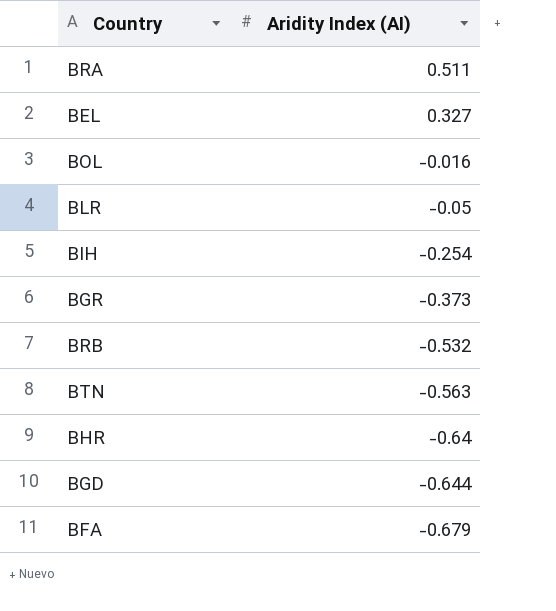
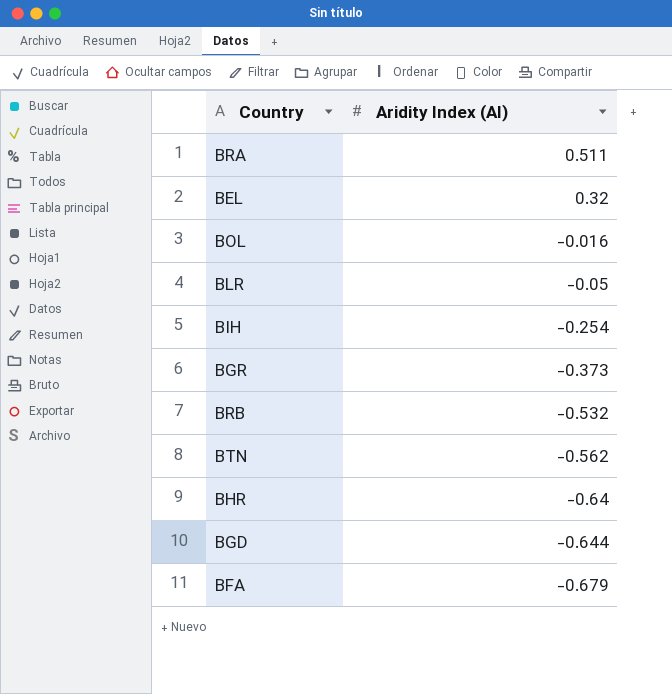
BEL | Aridity Index (AI): 0.327 -> 0.32
BTN | Aridity Index (AI): -0.563 -> -0.562

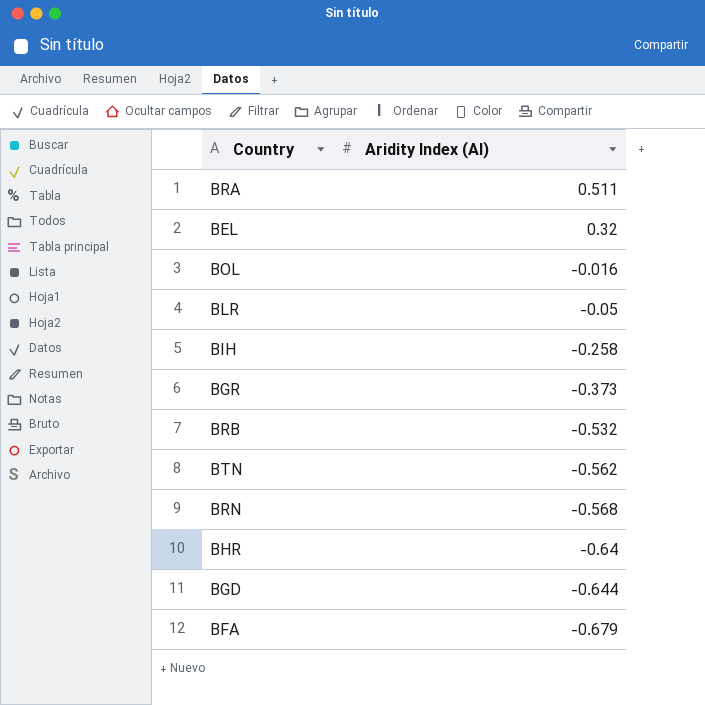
BIH | Aridity Index (AI): -0.254 -> -0.258
row BRN: none -> -0.568

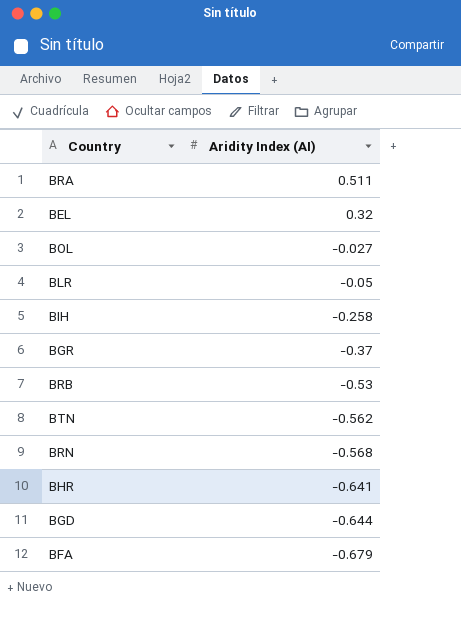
BOL | Aridity Index (AI): -0.016 -> -0.027
BGR | Aridity Index (AI): -0.373 -> -0.37
BRB | Aridity Index (AI): -0.532 -> -0.53
BHR | Aridity Index (AI): -0.64 -> -0.641

